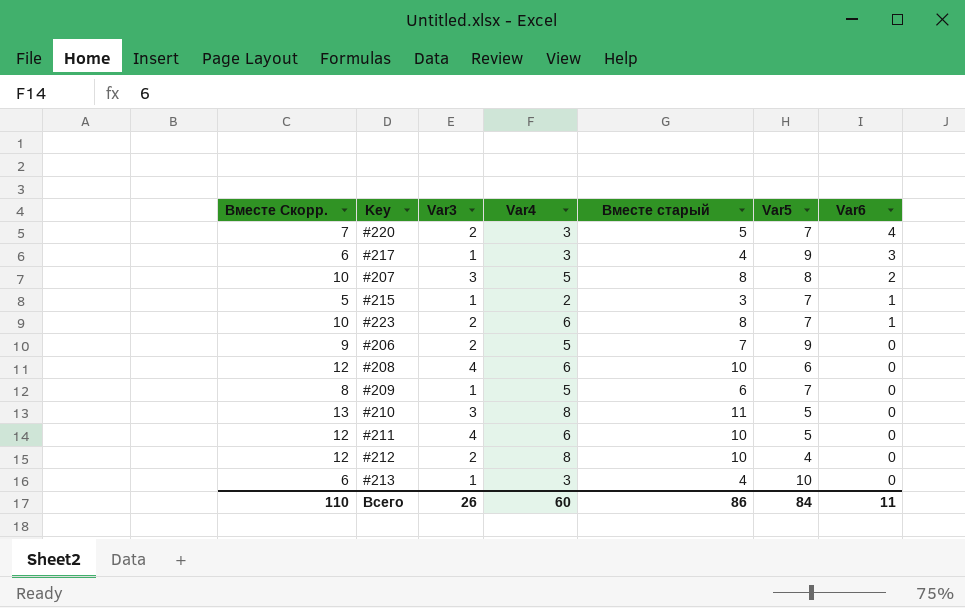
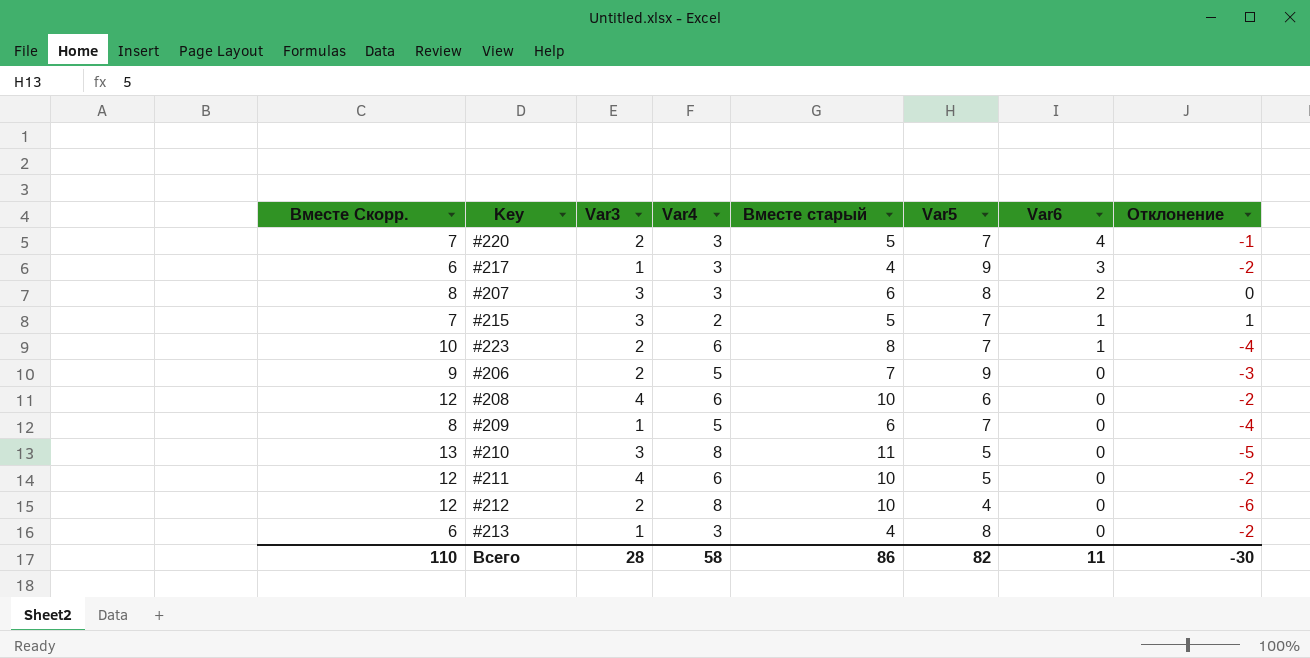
column Отклонение | formula: none -> [Var3] - [Var4]
#207 | Вместе Скорр.: 10 -> 8
#207 | Var4: 5 -> 3
#207 | Вместе старый: 8 -> 6
#215 | Вместе Скорр.: 5 -> 7
#215 | Var3: 1 -> 3
#215 | Вместе старый: 3 -> 5
#213 | Var5: 10 -> 8
Всего | Var3: 26 -> 28
Всего | Var4: 60 -> 58
Всего | Var5: 84 -> 82

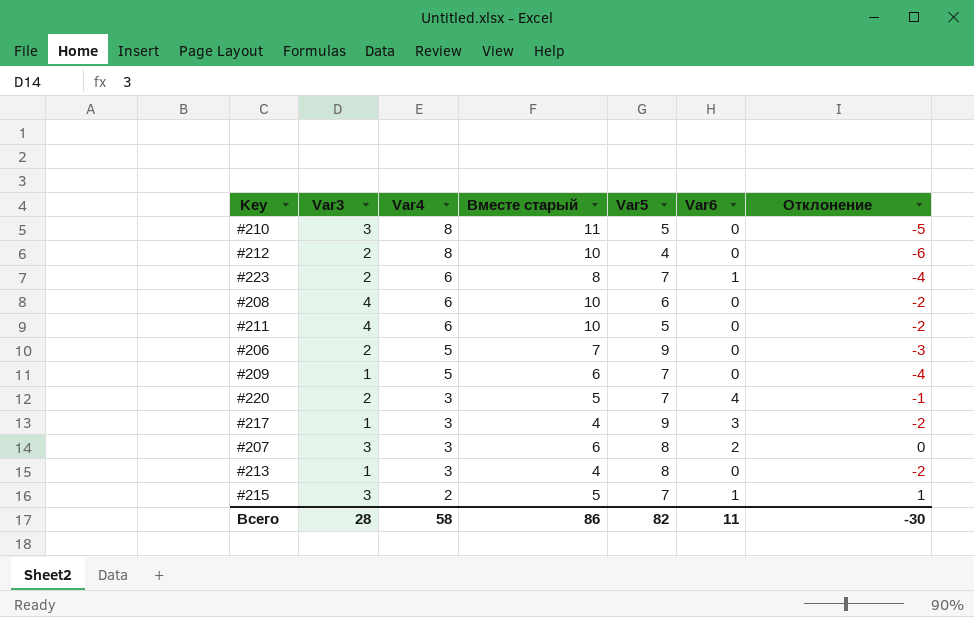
row order: Var6 descending -> Var4 descending
column Вместе Скорр. | formula: [Вместе старый] + 2 -> none

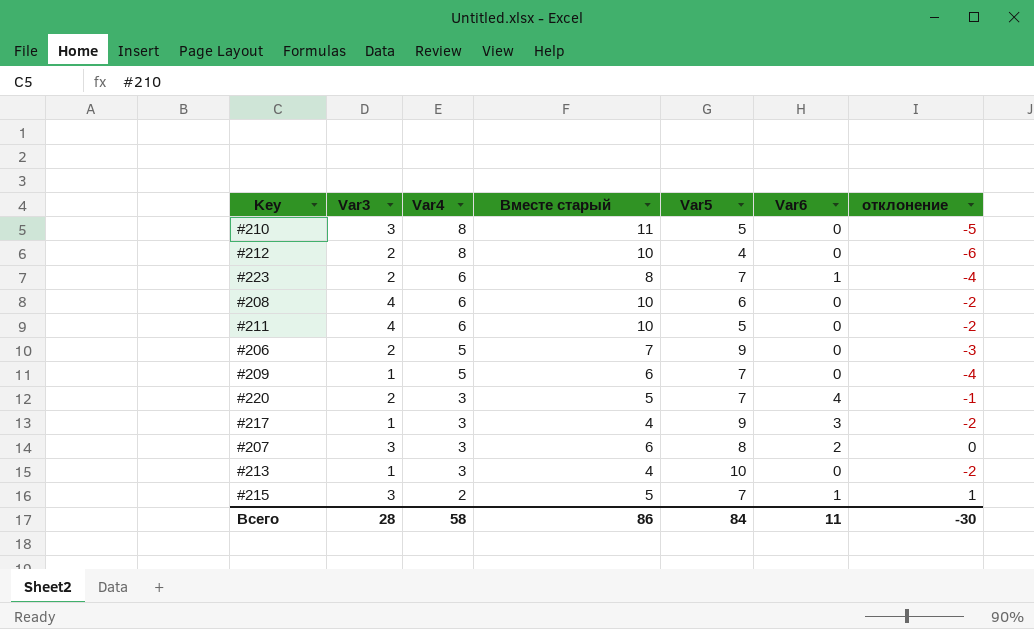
column name: Отклонение -> отклонение
#213 | Var5: 8 -> 10
Всего | Var5: 82 -> 84

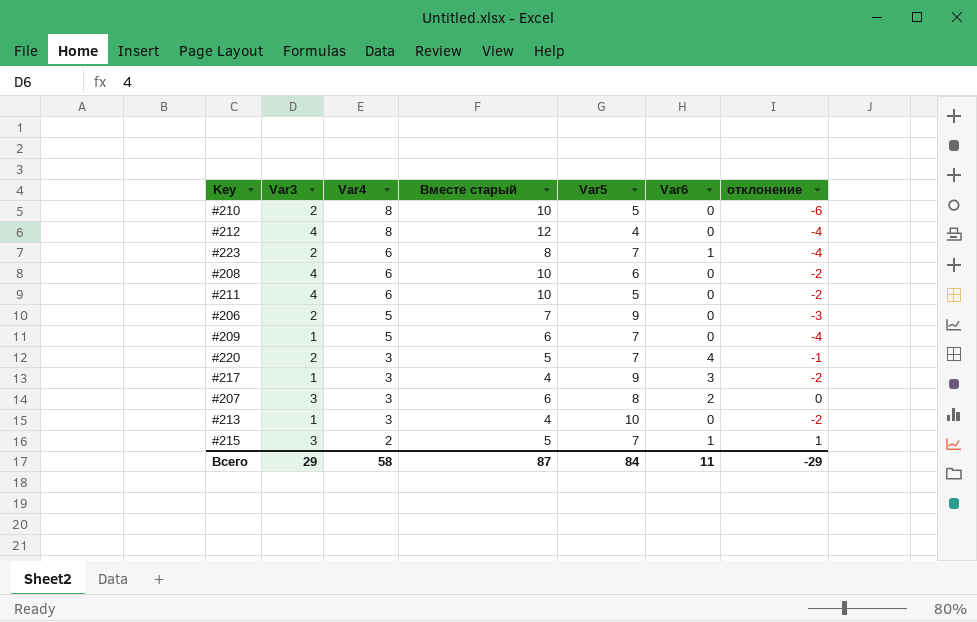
#210 | Var3: 3 -> 2
#210 | Вместе старый: 11 -> 10
#210 | отклонение: -5 -> -6
#212 | Var3: 2 -> 4
#212 | Вместе старый: 10 -> 12
#212 | отклонение: -6 -> -4
Всего | Var3: 28 -> 29
Всего | Вместе старый: 86 -> 87
Всего | отклонение: -30 -> -29

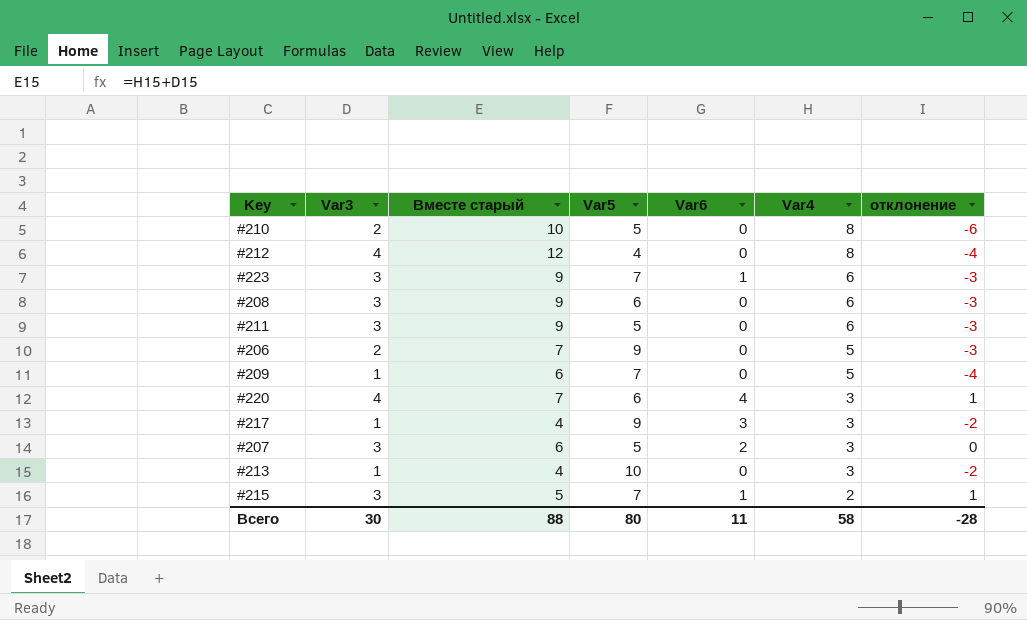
column Var4 | position: 3 -> 6
#223 | Var3: 2 -> 3
#223 | Вместе старый: 8 -> 9
#223 | отклонение: -4 -> -3
#208 | Var3: 4 -> 3
#208 | Вместе старый: 10 -> 9
#208 | отклонение: -2 -> -3
#211 | Var3: 4 -> 3
#211 | Вместе старый: 10 -> 9
#211 | отклонение: -2 -> -3
#220 | Var3: 2 -> 4
#220 | Вместе старый: 5 -> 7
#220 | Var5: 7 -> 6
#220 | отклонение: -1 -> 1
#207 | Var5: 8 -> 5
Всего | Var3: 29 -> 30
Всего | Вместе старый: 87 -> 88
Всего | Var5: 84 -> 80
Всего | отклонение: -29 -> -28

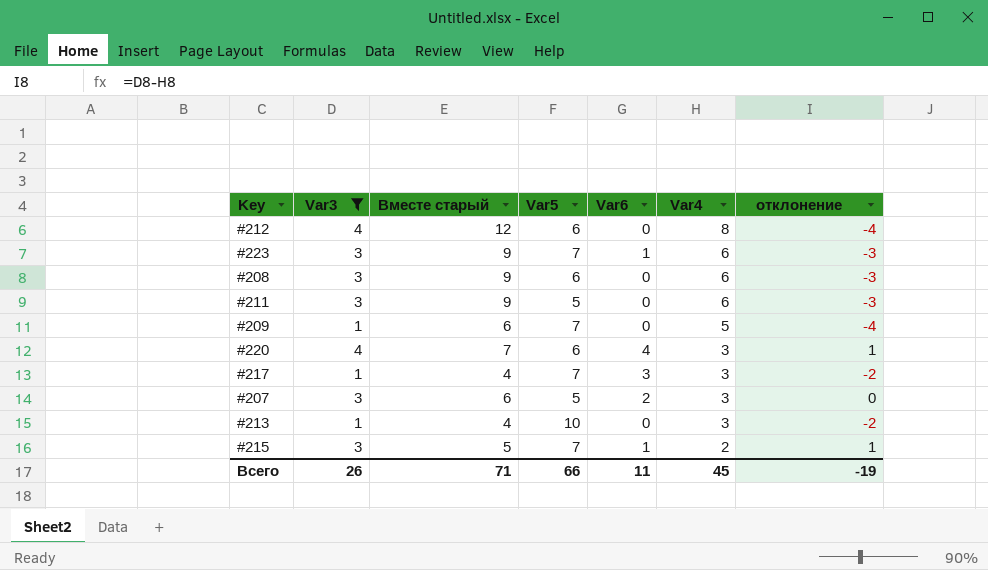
filter: none -> Var3 != 2
#212 | Var5: 4 -> 6
#217 | Var5: 9 -> 7
Всего | Var3: 30 -> 26
Всего | Вместе старый: 88 -> 71
Всего | Var5: 80 -> 66
Всего | Var4: 58 -> 45
Всего | отклонение: -28 -> -19

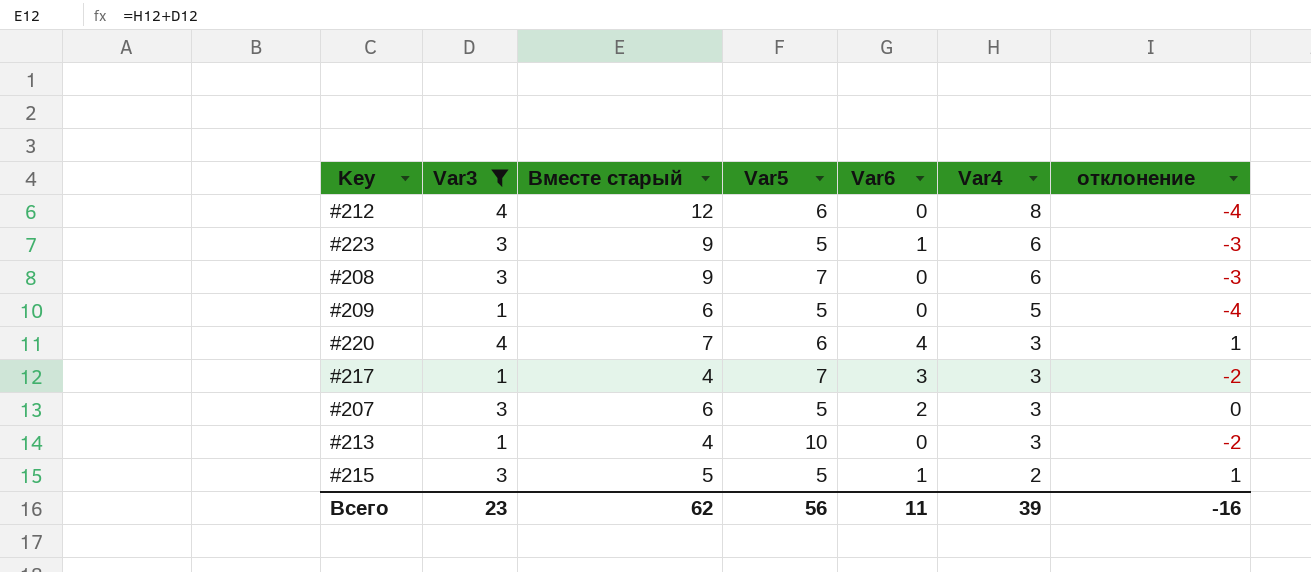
row #211: 3 | 9 | 5 | 0 | 6 | -3 -> none
#223 | Var5: 7 -> 5
#208 | Var5: 6 -> 7
#209 | Var5: 7 -> 5
#215 | Var5: 7 -> 5
Всего | Var3: 26 -> 23
Всего | Вместе старый: 71 -> 62
Всего | Var5: 66 -> 56
Всего | Var4: 45 -> 39
Всего | отклонение: -19 -> -16

